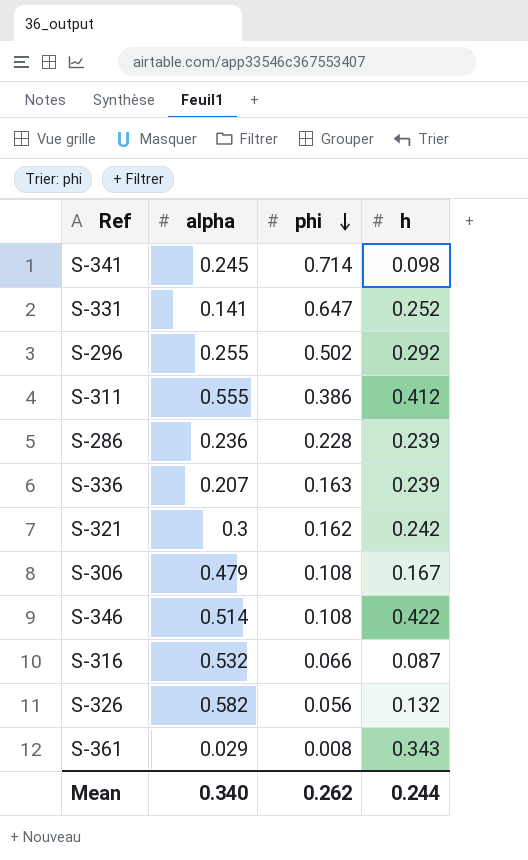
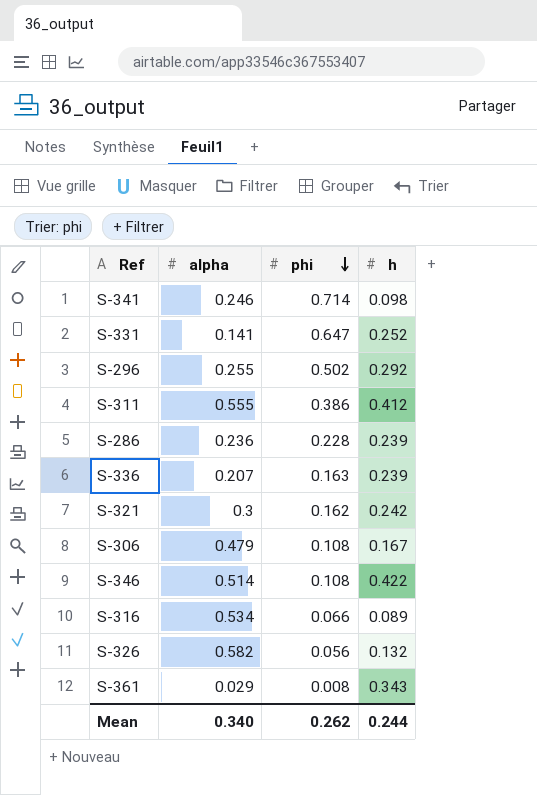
S-341 | alpha: 0.245 -> 0.246
S-316 | alpha: 0.532 -> 0.534
S-316 | h: 0.087 -> 0.089

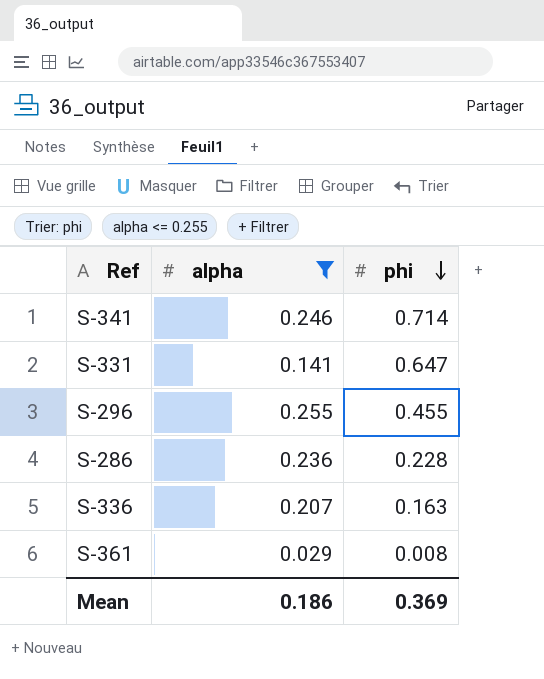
filter: none -> alpha <= 0.255
column h | position: 4 -> none
S-296 | phi: 0.502 -> 0.455
Mean | alpha: 0.340 -> 0.186
Mean | phi: 0.262 -> 0.369

